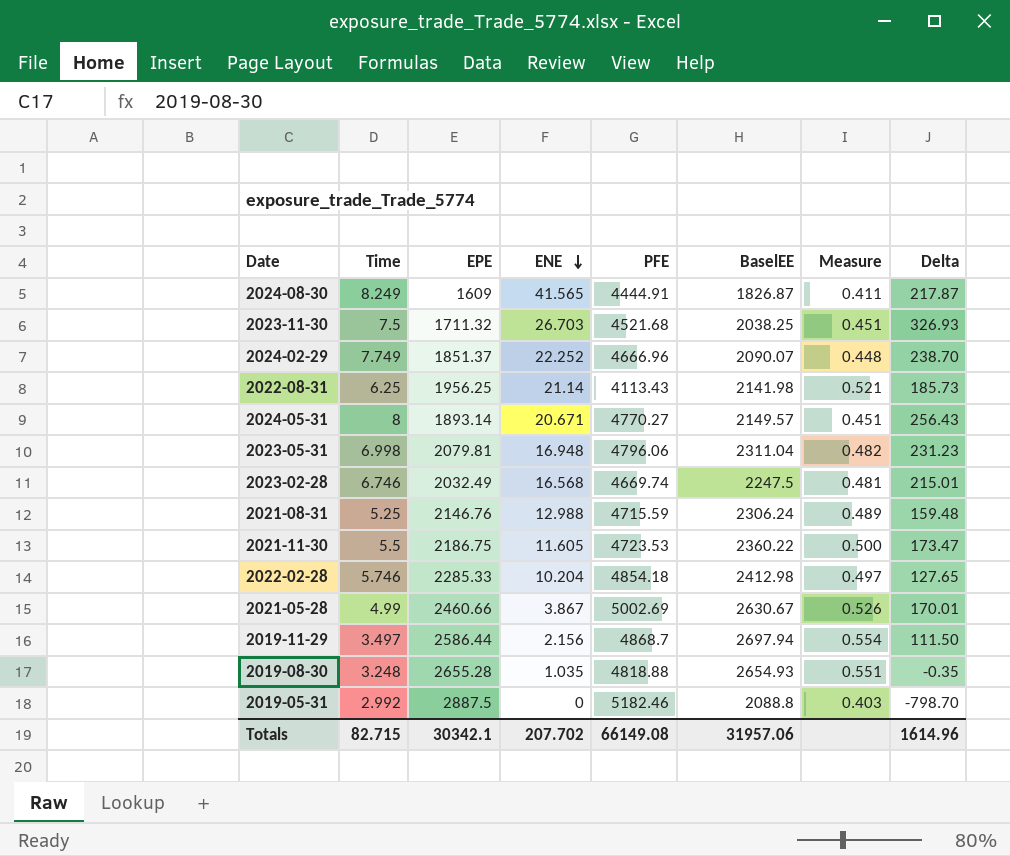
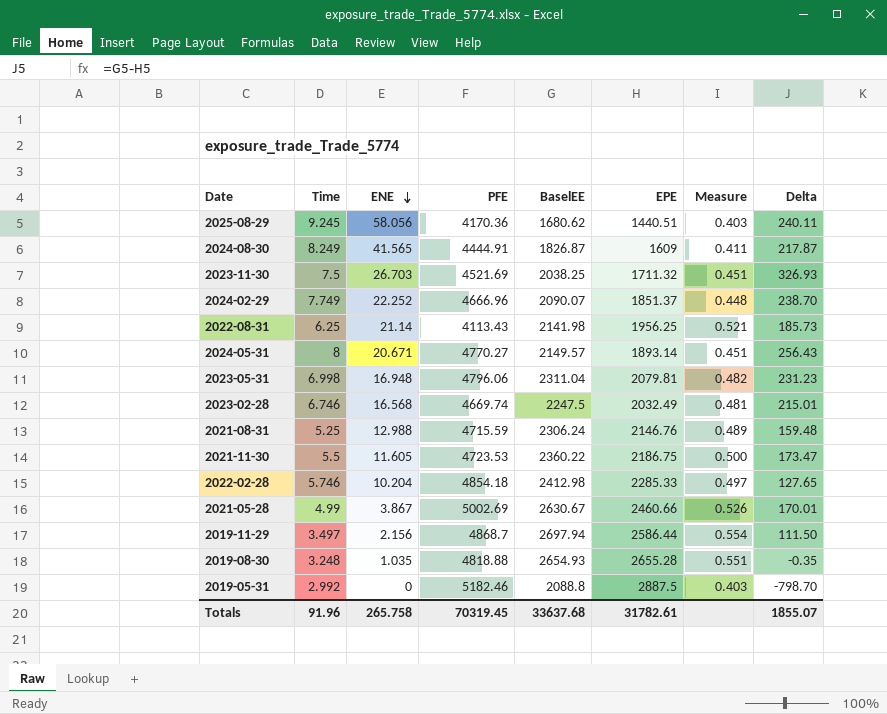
column EPE | position: 3 -> 6
row 2025-08-29: none -> 9.245 | 58.056 | 4170.36 | 1680.62 | 1440.51 | 0.403 | 240.11
2023-11-30 | PFE: 4521.68 -> 4521.69
Totals | Time: 82.715 -> 91.96
Totals | ENE: 207.702 -> 265.758
Totals | PFE: 66149.08 -> 70319.45
Totals | BaselEE: 31957.06 -> 33637.68
Totals | EPE: 30342.1 -> 31782.61
Totals | Delta: 1614.96 -> 1855.07

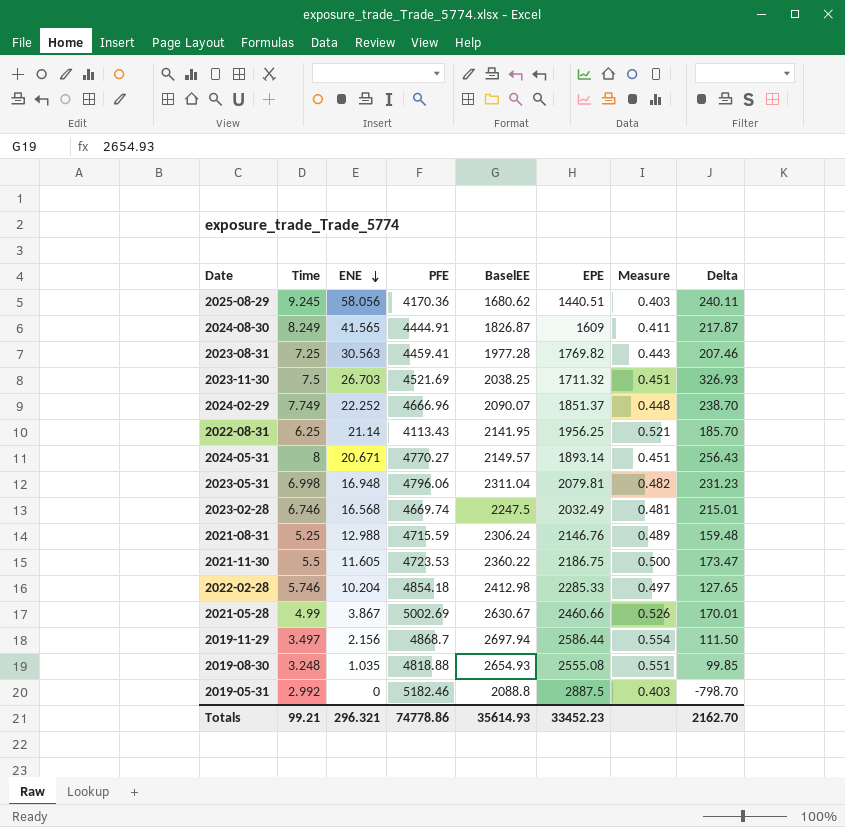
row 2023-08-31: none -> 7.25 | 30.563 | 4459.41 | 1977.28 | 1769.82 | 0.443 | 207.46
2022-08-31 | BaselEE: 2141.98 -> 2141.95
2022-08-31 | Delta: 185.73 -> 185.70
2019-08-30 | EPE: 2655.28 -> 2555.08
2019-08-30 | Delta: -0.35 -> 99.85
Totals | Time: 91.96 -> 99.21
Totals | ENE: 265.758 -> 296.321
Totals | PFE: 70319.45 -> 74778.86
Totals | BaselEE: 33637.68 -> 35614.93
Totals | EPE: 31782.61 -> 33452.23
Totals | Delta: 1855.07 -> 2162.70

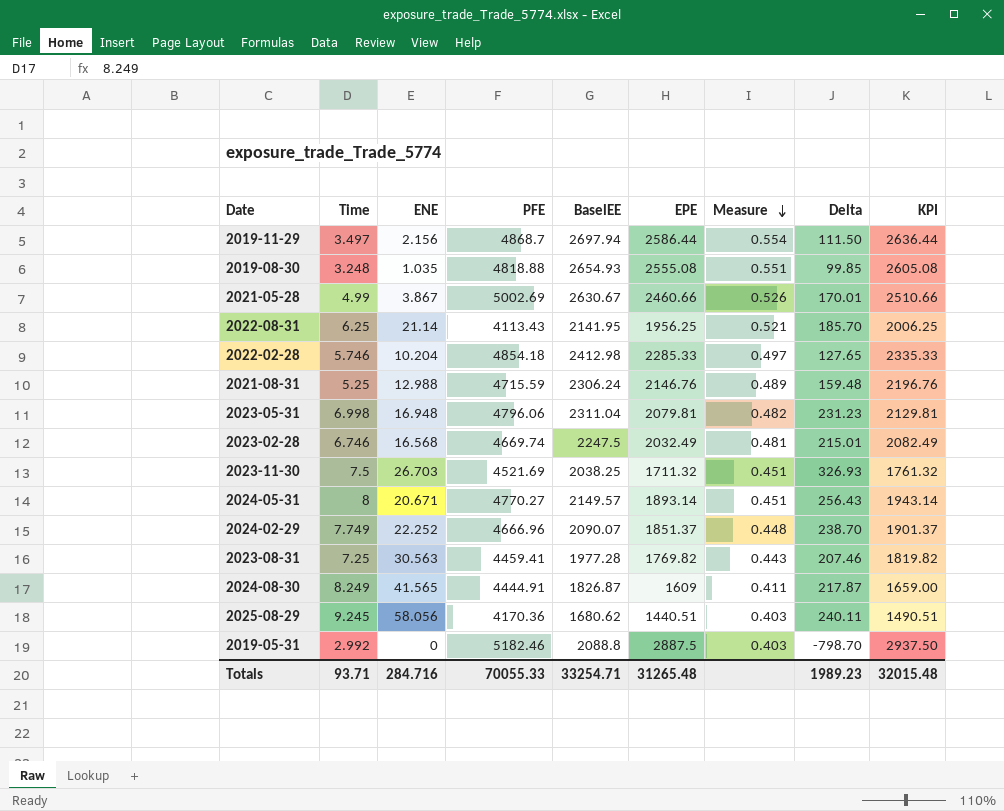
row order: ENE descending -> Measure descending
column KPI | formula: none -> [EPE] + 50
row 2021-11-30: 5.5 | 11.605 | 4723.53 | 2360.22 | 2186.75 | 0.500 | 173.47 -> none
Totals | Time: 99.21 -> 93.71
Totals | ENE: 296.321 -> 284.716
Totals | PFE: 74778.86 -> 70055.33
Totals | BaselEE: 35614.93 -> 33254.71
Totals | EPE: 33452.23 -> 31265.48
Totals | Delta: 2162.70 -> 1989.23

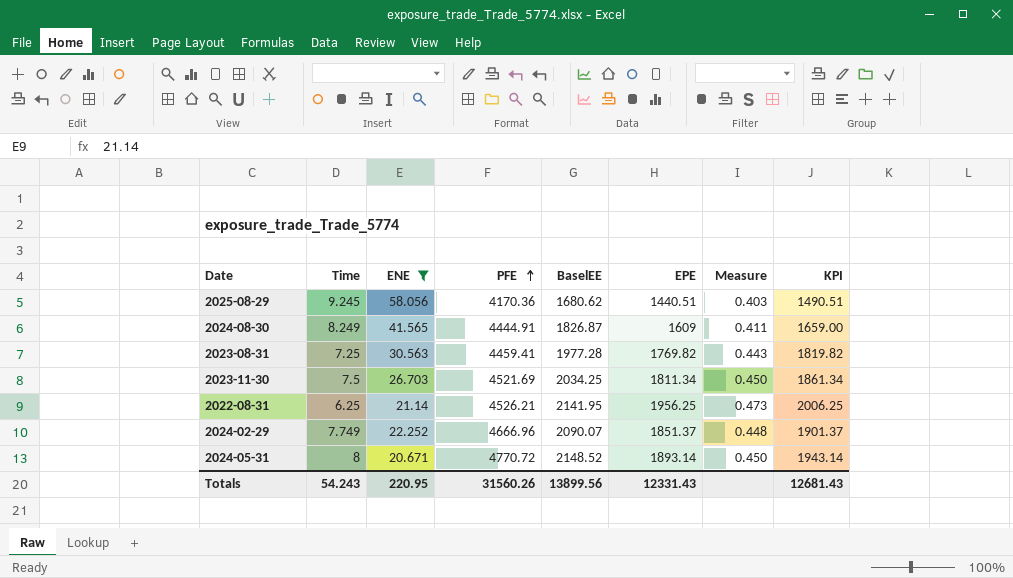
filter: none -> ENE >= 20.671
row order: Measure descending -> PFE ascending
column Delta | formula: [BaselEE] - [EPE] -> none
2023-11-30 | BaselEE: 2038.25 -> 2034.25
2023-11-30 | EPE: 1711.32 -> 1811.34
2023-11-30 | Measure: 0.451 -> 0.450
2023-11-30 | KPI: 1761.32 -> 1861.34
2022-08-31 | PFE: 4113.43 -> 4526.21
2022-08-31 | Measure: 0.521 -> 0.473
2024-05-31 | PFE: 4770.27 -> 4770.72
2024-05-31 | BaselEE: 2149.57 -> 2148.52
2024-05-31 | Measure: 0.451 -> 0.450
Totals | Time: 93.71 -> 54.243
Totals | ENE: 284.716 -> 220.95
Totals | PFE: 70055.33 -> 31560.26
Totals | BaselEE: 33254.71 -> 13899.56
Totals | EPE: 31265.48 -> 12331.43
Totals | KPI: 32015.48 -> 12681.43

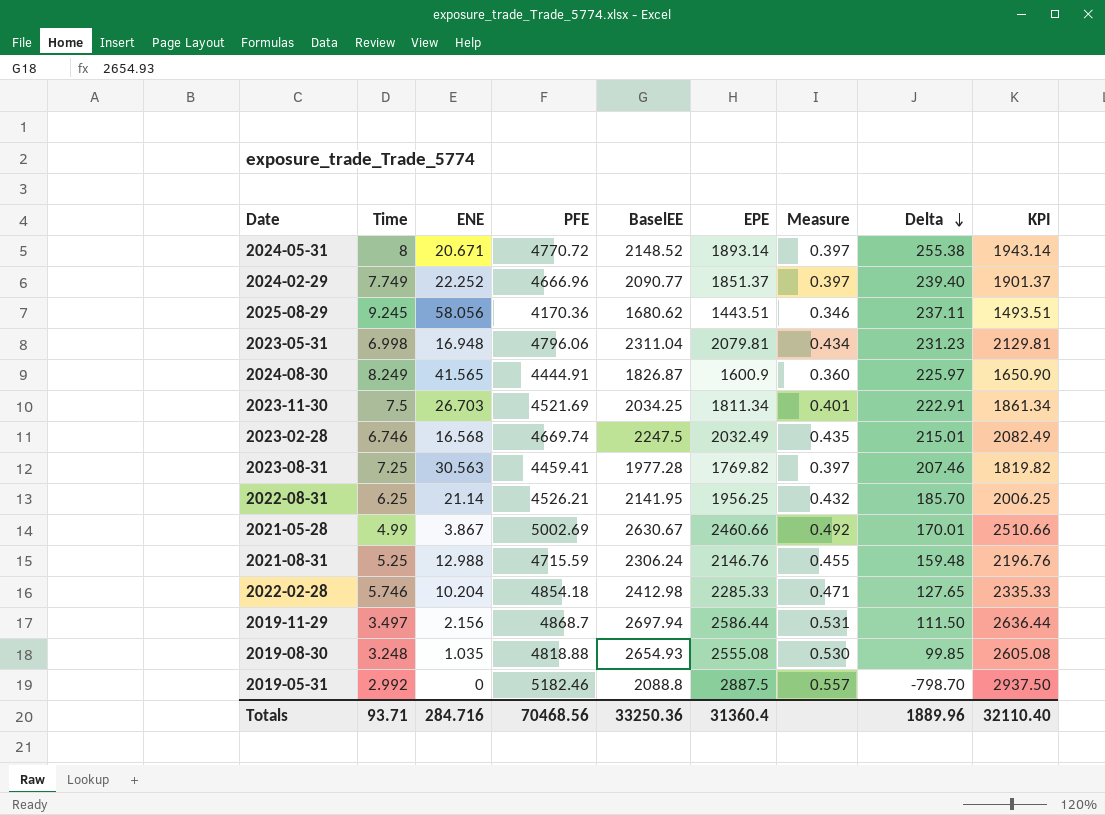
filter: ENE >= 20.671 -> none
row order: PFE ascending -> Delta descending
column Measure | formula: [BaselEE] / [PFE] -> [EPE] / [PFE]
column Delta | formula: none -> [BaselEE] - [EPE]
2024-02-29 | BaselEE: 2090.07 -> 2090.77
2025-08-29 | EPE: 1440.51 -> 1443.51
2025-08-29 | KPI: 1490.51 -> 1493.51
2024-08-30 | EPE: 1609 -> 1600.9
2024-08-30 | KPI: 1659.00 -> 1650.90
Totals | Time: 54.243 -> 93.71
Totals | ENE: 220.95 -> 284.716
Totals | PFE: 31560.26 -> 70468.56
Totals | BaselEE: 13899.56 -> 33250.36
Totals | EPE: 12331.43 -> 31360.4
Totals | KPI: 12681.43 -> 32110.40

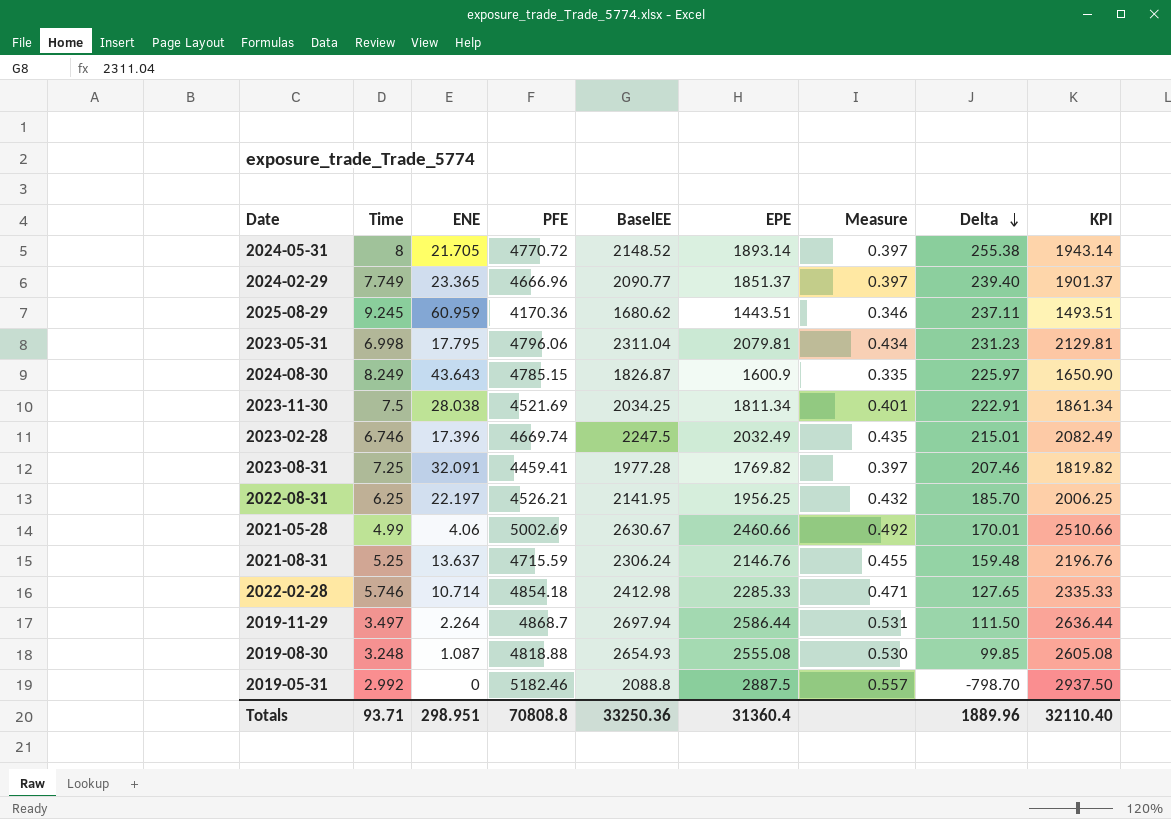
2024-05-31 | ENE: 20.671 -> 21.705
2024-02-29 | ENE: 22.252 -> 23.365
2025-08-29 | ENE: 58.056 -> 60.959
2023-05-31 | ENE: 16.948 -> 17.795
2024-08-30 | ENE: 41.565 -> 43.643
2024-08-30 | PFE: 4444.91 -> 4785.15
2024-08-30 | Measure: 0.360 -> 0.335
2023-11-30 | ENE: 26.703 -> 28.038
2023-02-28 | ENE: 16.568 -> 17.396
2023-08-31 | ENE: 30.563 -> 32.091
2022-08-31 | ENE: 21.14 -> 22.197
2021-05-28 | ENE: 3.867 -> 4.06
2021-08-31 | ENE: 12.988 -> 13.637
2022-02-28 | ENE: 10.204 -> 10.714
2019-11-29 | ENE: 2.156 -> 2.264
2019-08-30 | ENE: 1.035 -> 1.087
Totals | ENE: 284.716 -> 298.951
Totals | PFE: 70468.56 -> 70808.8

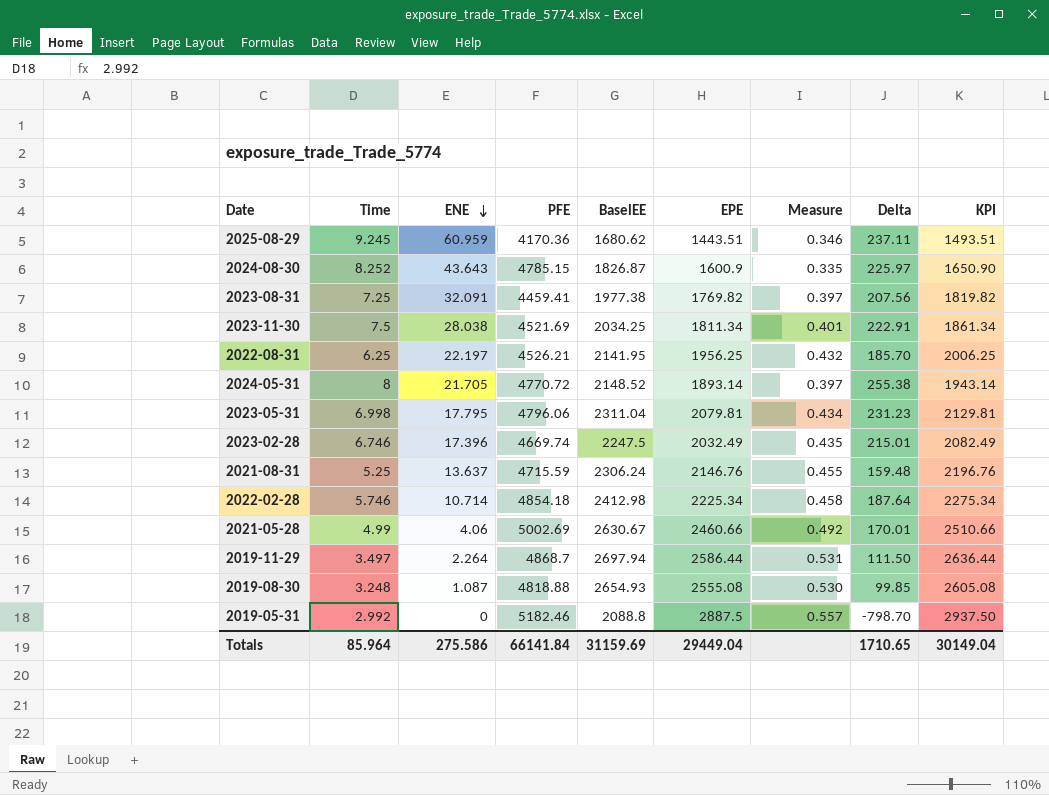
row order: Delta descending -> ENE descending
row 2024-02-29: 7.749 | 23.365 | 4666.96 | 2090.77 | 1851.37 | 0.397 | 239.40 | 1901.37 -> none
2024-08-30 | Time: 8.249 -> 8.252
2023-08-31 | BaselEE: 1977.28 -> 1977.38
2023-08-31 | Delta: 207.46 -> 207.56
2022-02-28 | EPE: 2285.33 -> 2225.34
2022-02-28 | Measure: 0.471 -> 0.458
2022-02-28 | Delta: 127.65 -> 187.64
2022-02-28 | KPI: 2335.33 -> 2275.34
Totals | Time: 93.71 -> 85.964
Totals | ENE: 298.951 -> 275.586
Totals | PFE: 70808.8 -> 66141.84
Totals | BaselEE: 33250.36 -> 31159.69
Totals | EPE: 31360.4 -> 29449.04
Totals | Delta: 1889.96 -> 1710.65
Totals | KPI: 32110.40 -> 30149.04

